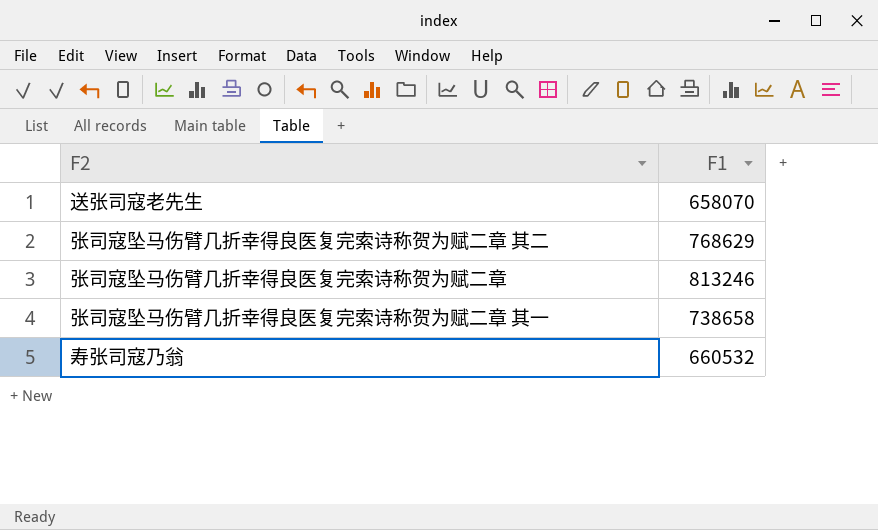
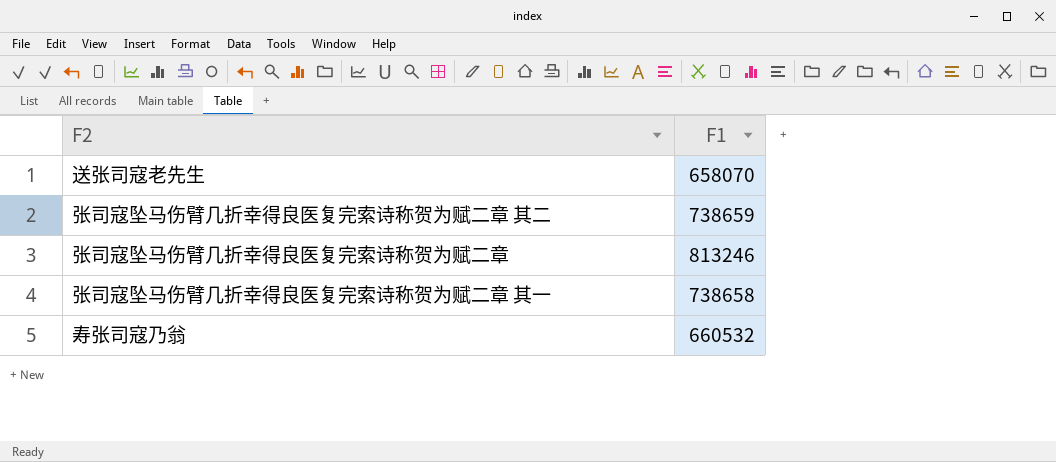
张司寇坠马伤臂几折幸得良医复完索诗称贺为赋二章 其二 | F1: 768629 -> 738659

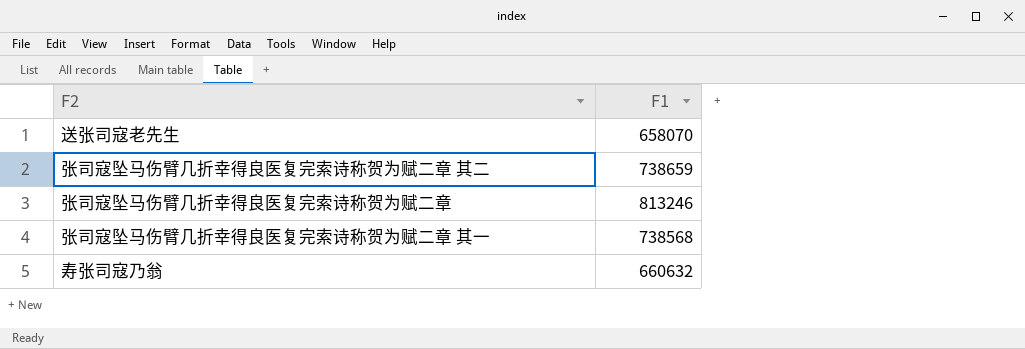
张司寇坠马伤臂几折幸得良医复完索诗称贺为赋二章 其一 | F1: 738658 -> 738568
寿张司寇乃翁 | F1: 660532 -> 660632

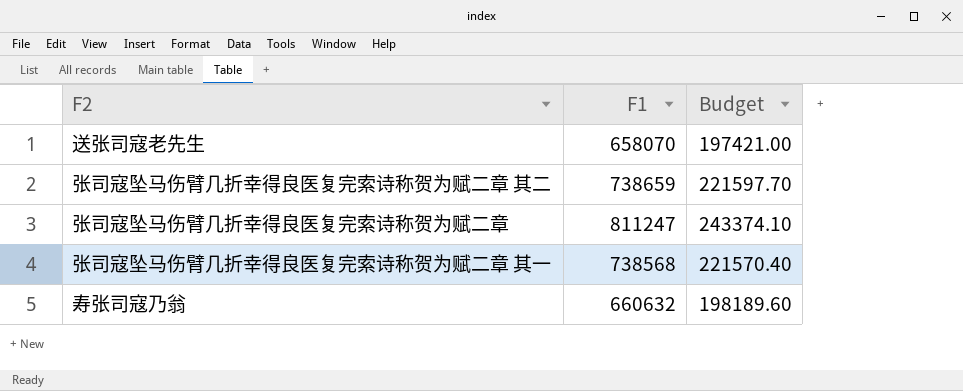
column Budget | formula: none -> [F1] * 0.3
张司寇坠马伤臂几折幸得良医复完索诗称贺为赋二章 | F1: 813246 -> 811247

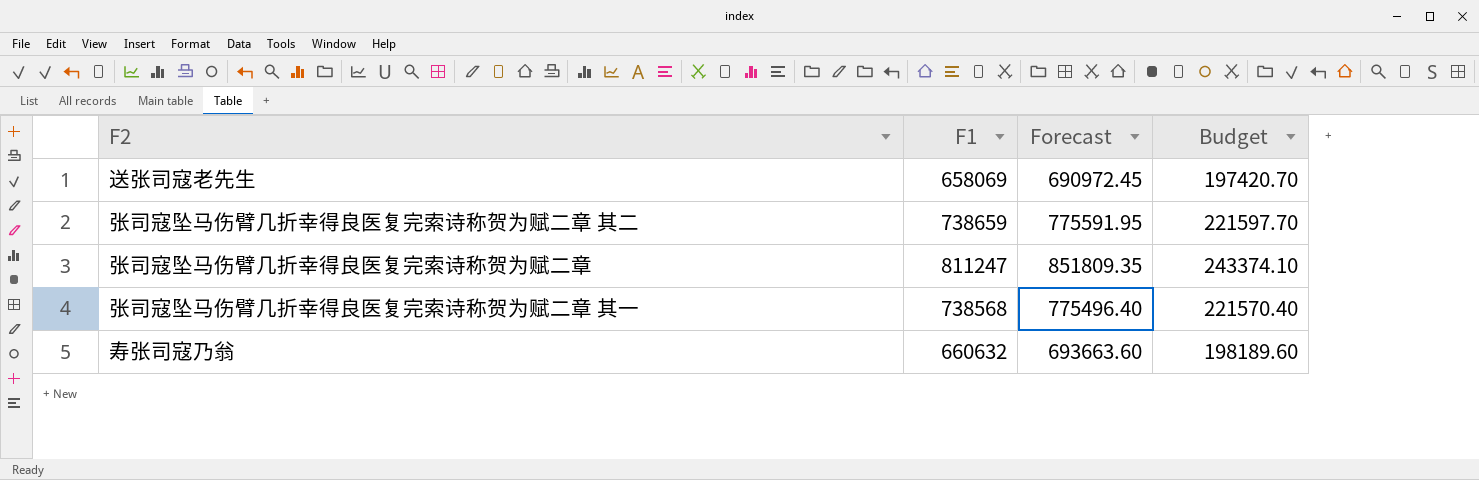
column Forecast | formula: none -> [F1] * 1.05
送张司寇老先生 | F1: 658070 -> 658069
送张司寇老先生 | Budget: 197421.00 -> 197420.70

